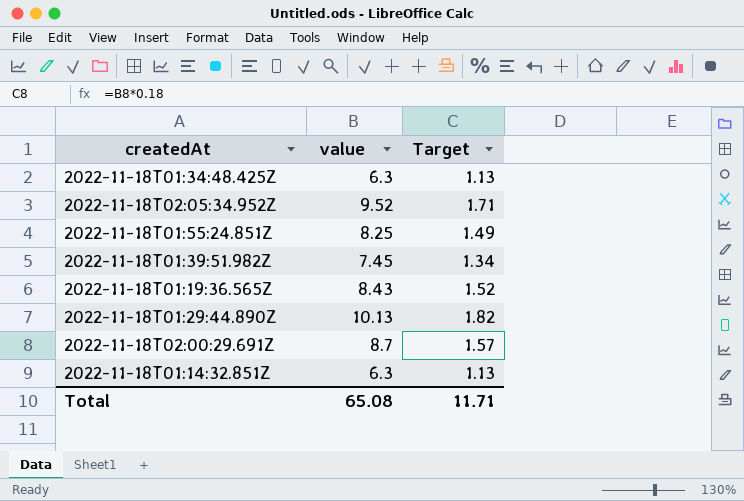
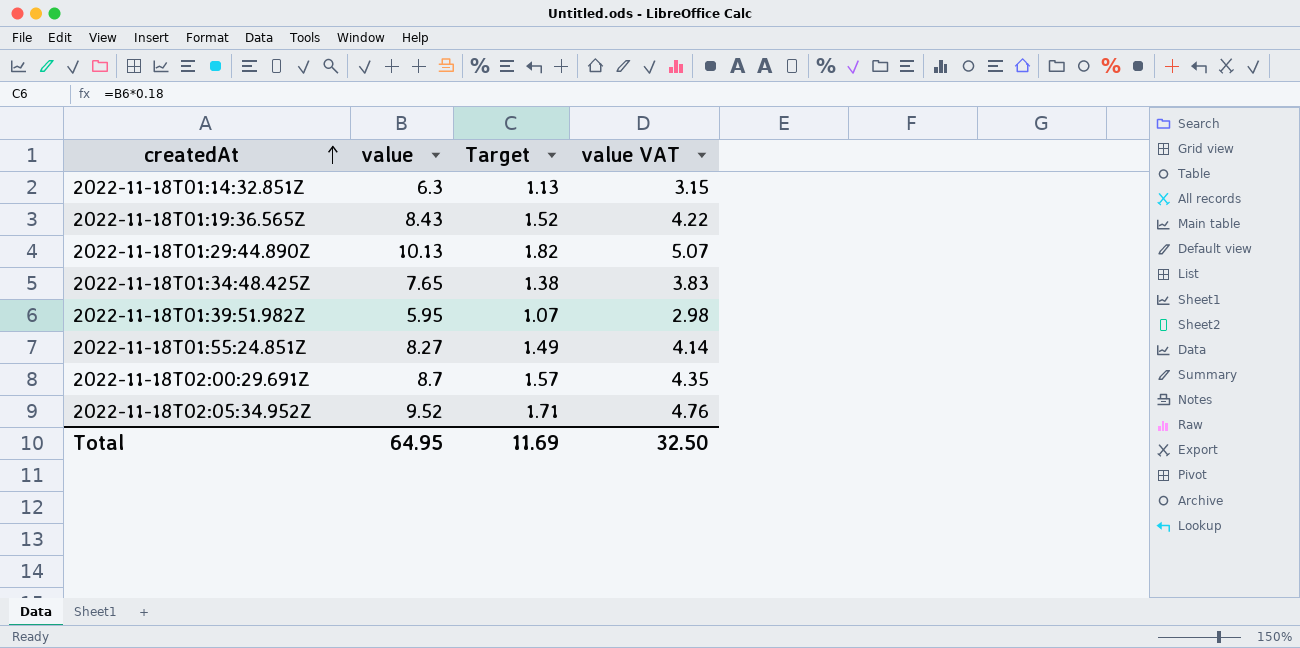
row order: none -> createdAt ascending
column value VAT | formula: none -> [value] * 0.5
2022-11-18T01:34:48.425Z | value: 6.3 -> 7.65
2022-11-18T01:34:48.425Z | Target: 1.13 -> 1.38
2022-11-18T01:39:51.982Z | value: 7.45 -> 5.95
2022-11-18T01:39:51.982Z | Target: 1.34 -> 1.07
2022-11-18T01:55:24.851Z | value: 8.25 -> 8.27
Total | value: 65.08 -> 64.95
Total | Target: 11.71 -> 11.69

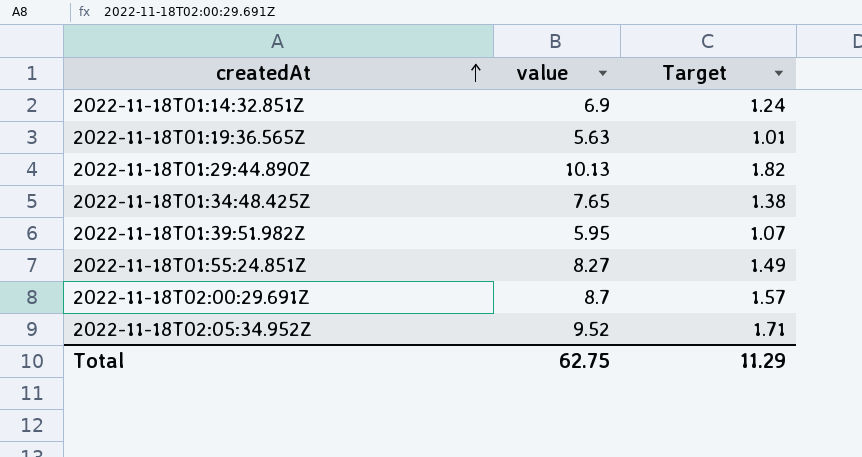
column value VAT | formula: [value] * 0.5 -> none
2022-11-18T01:14:32.851Z | value: 6.3 -> 6.9
2022-11-18T01:14:32.851Z | Target: 1.13 -> 1.24
2022-11-18T01:19:36.565Z | value: 8.43 -> 5.63
2022-11-18T01:19:36.565Z | Target: 1.52 -> 1.01
Total | value: 64.95 -> 62.75
Total | Target: 11.69 -> 11.29

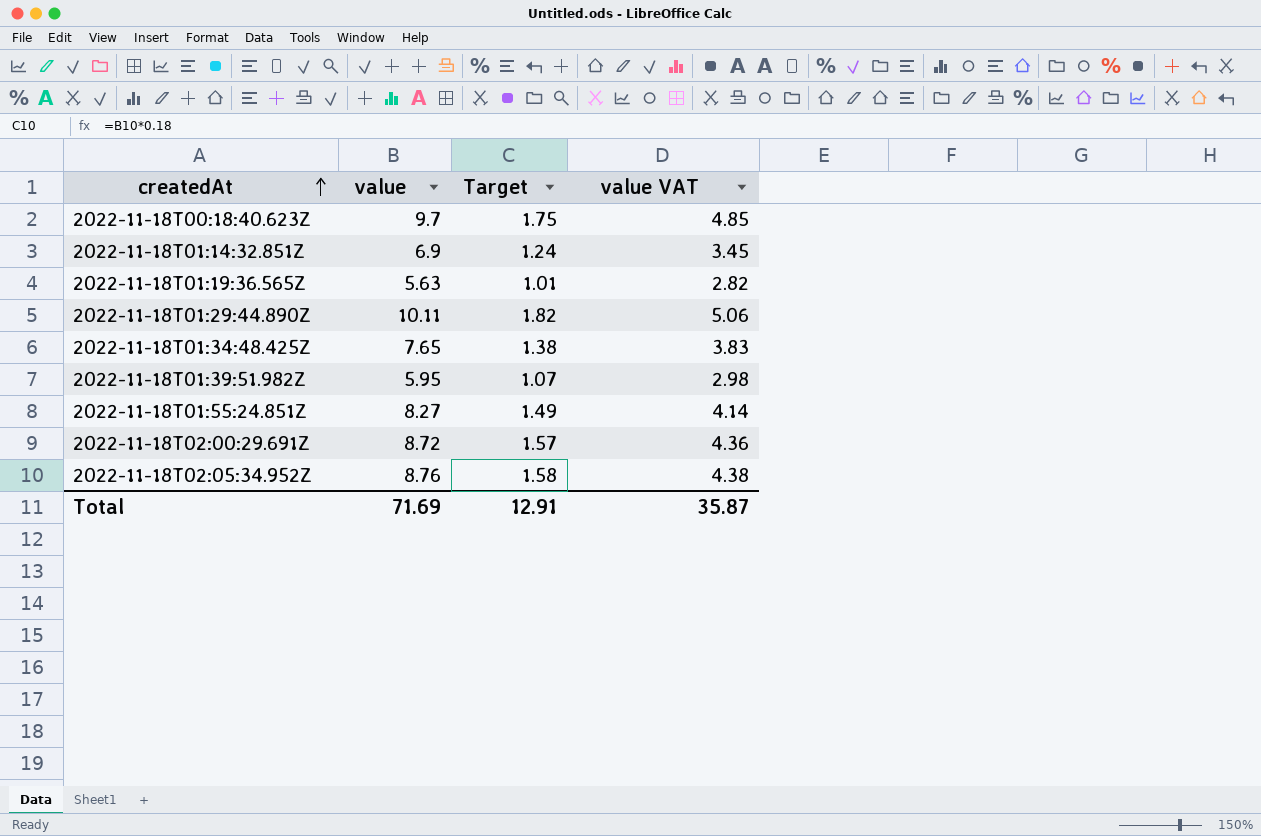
column value VAT | formula: none -> [value] * 0.5
row 2022-11-18T00:18:40.623Z: none -> 9.7 | 1.75 | 4.85
2022-11-18T01:29:44.890Z | value: 10.13 -> 10.11
2022-11-18T02:00:29.691Z | value: 8.7 -> 8.72
2022-11-18T02:05:34.952Z | value: 9.52 -> 8.76
2022-11-18T02:05:34.952Z | Target: 1.71 -> 1.58
Total | value: 62.75 -> 71.69
Total | Target: 11.29 -> 12.91

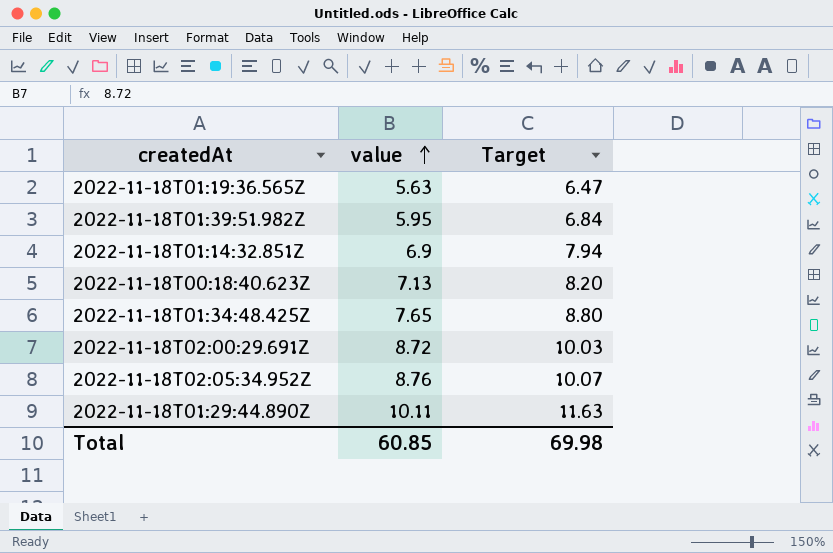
row order: createdAt ascending -> value ascending
column value VAT | formula: [value] * 0.5 -> none
column Target | formula: [value] * 0.18 -> [value] * 1.15
row 2022-11-18T01:55:24.851Z: 8.27 | 1.49 | 4.14 -> none
2022-11-18T00:18:40.623Z | value: 9.7 -> 7.13
Total | value: 71.69 -> 60.85
Total | Target: 12.91 -> 69.98

